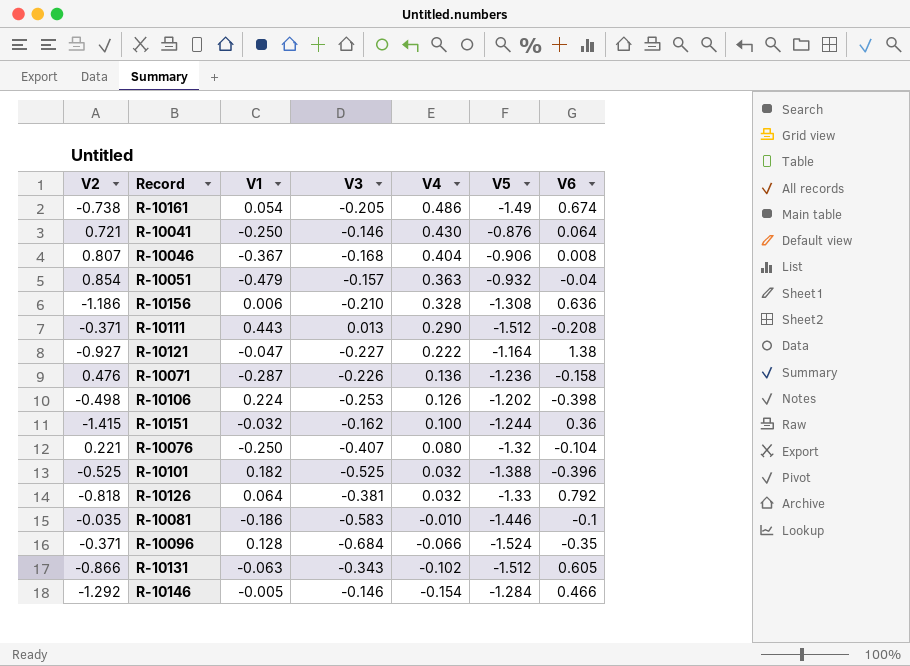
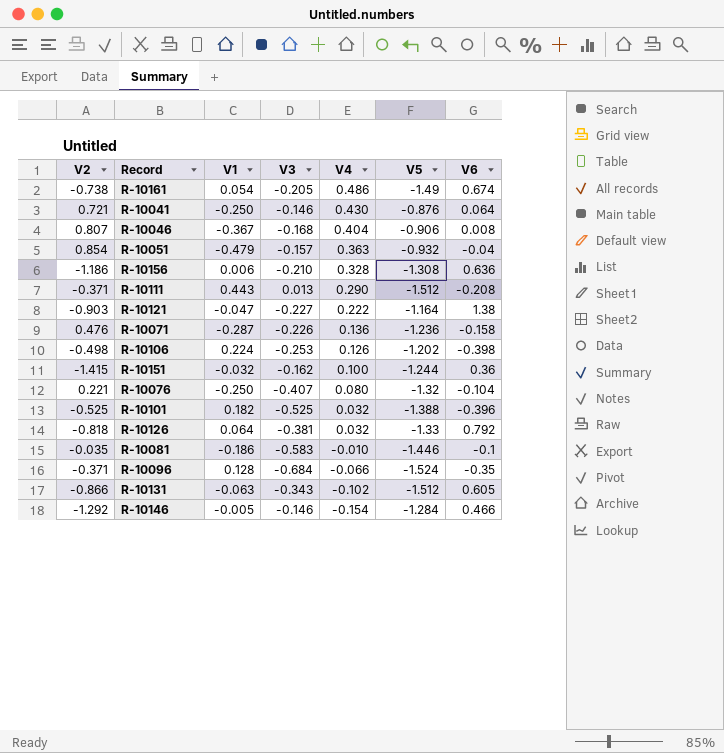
R-10121 | V2: -0.927 -> -0.903

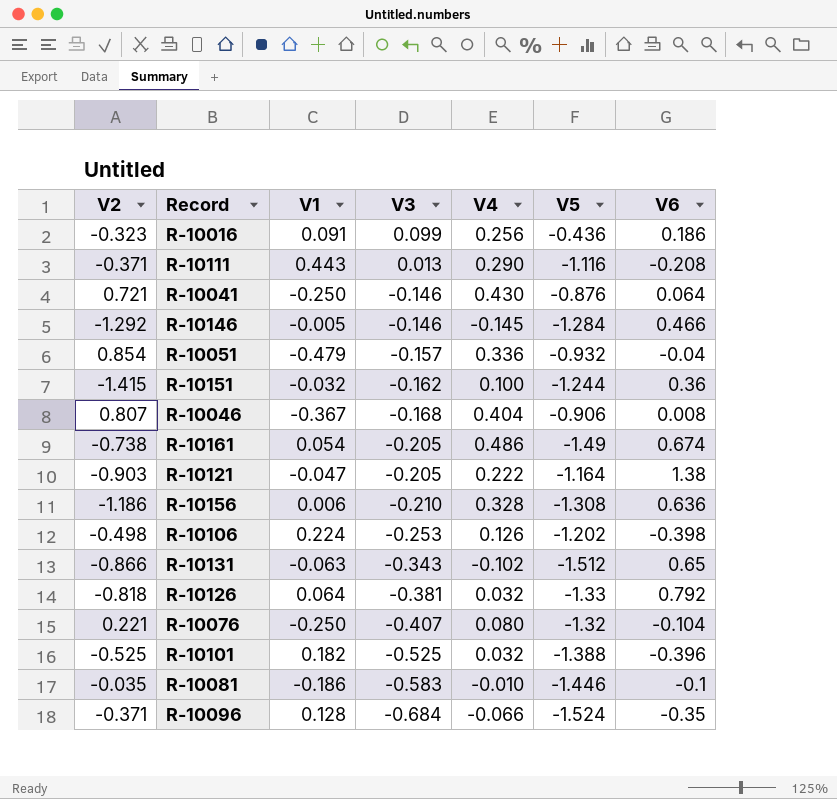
row order: V4 descending -> V3 descending
row R-10071: 0.476 | -0.287 | -0.226 | 0.136 | -1.236 | -0.158 -> none
row R-10016: none -> -0.323 | 0.091 | 0.099 | 0.256 | -0.436 | 0.186
R-10111 | V5: -1.512 -> -1.116
R-10146 | V4: -0.154 -> -0.145
R-10051 | V4: 0.363 -> 0.336
R-10121 | V3: -0.227 -> -0.205
R-10131 | V6: 0.605 -> 0.65

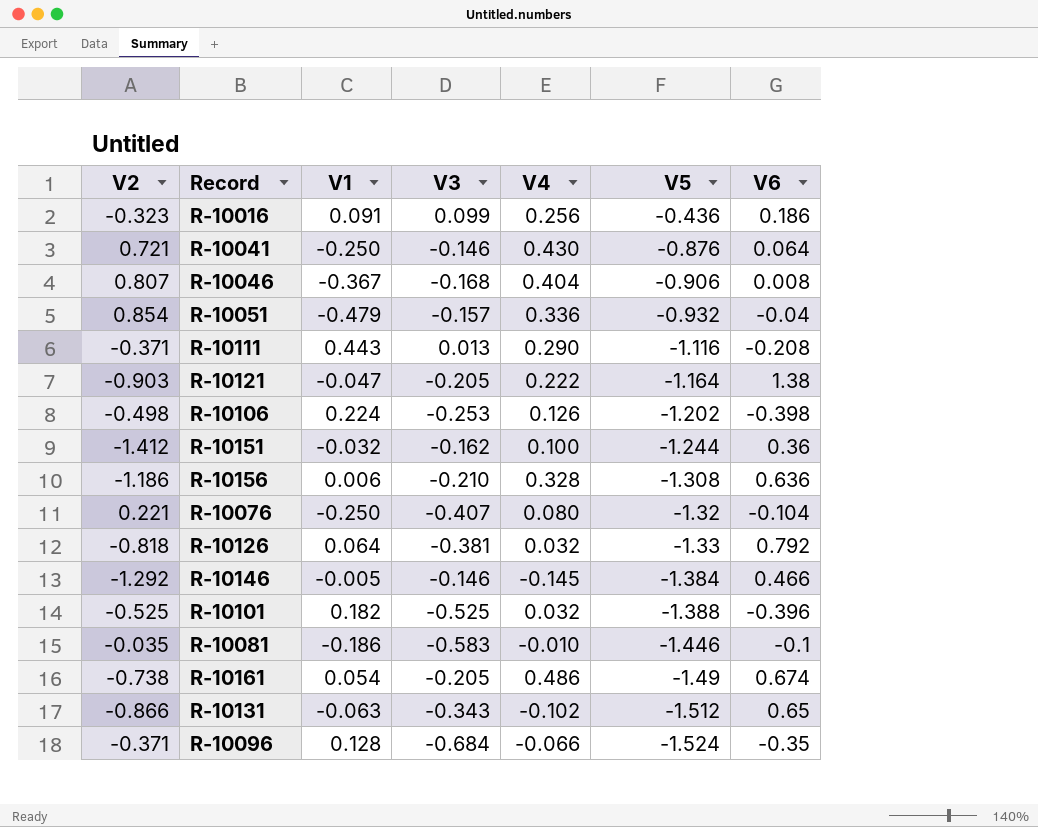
row order: V3 descending -> V5 descending
R-10151 | V2: -1.415 -> -1.412
R-10146 | V5: -1.284 -> -1.384

